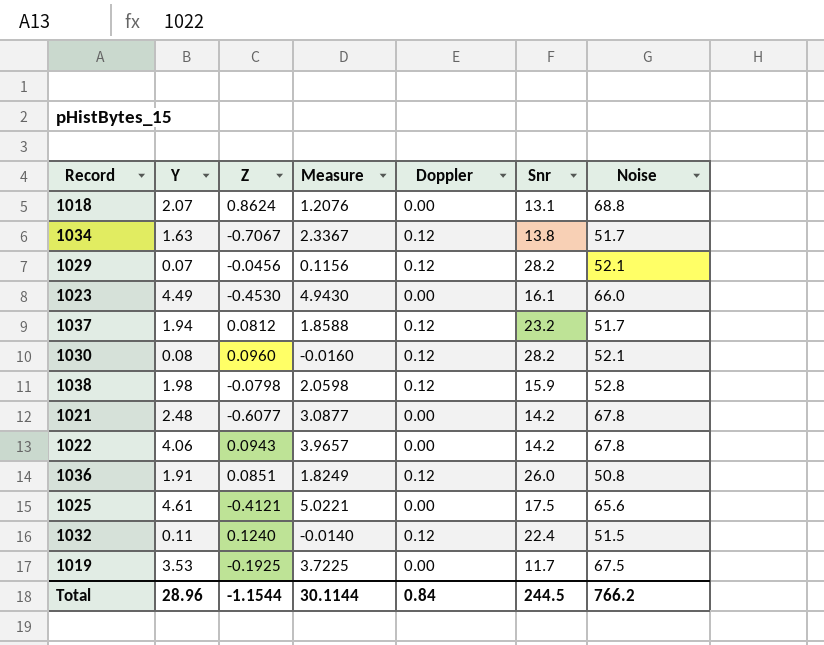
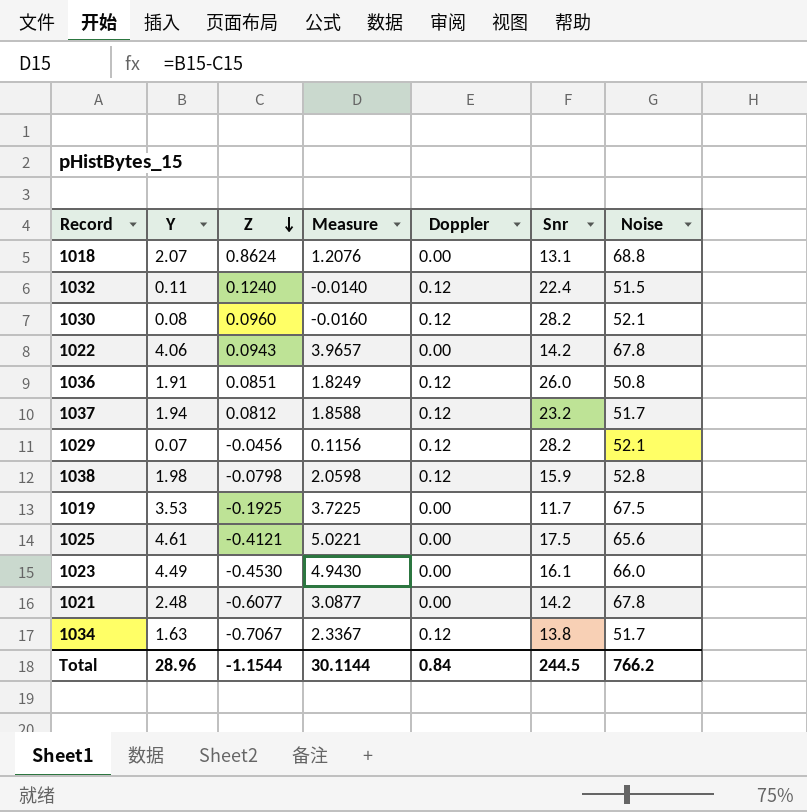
row order: none -> Z descending

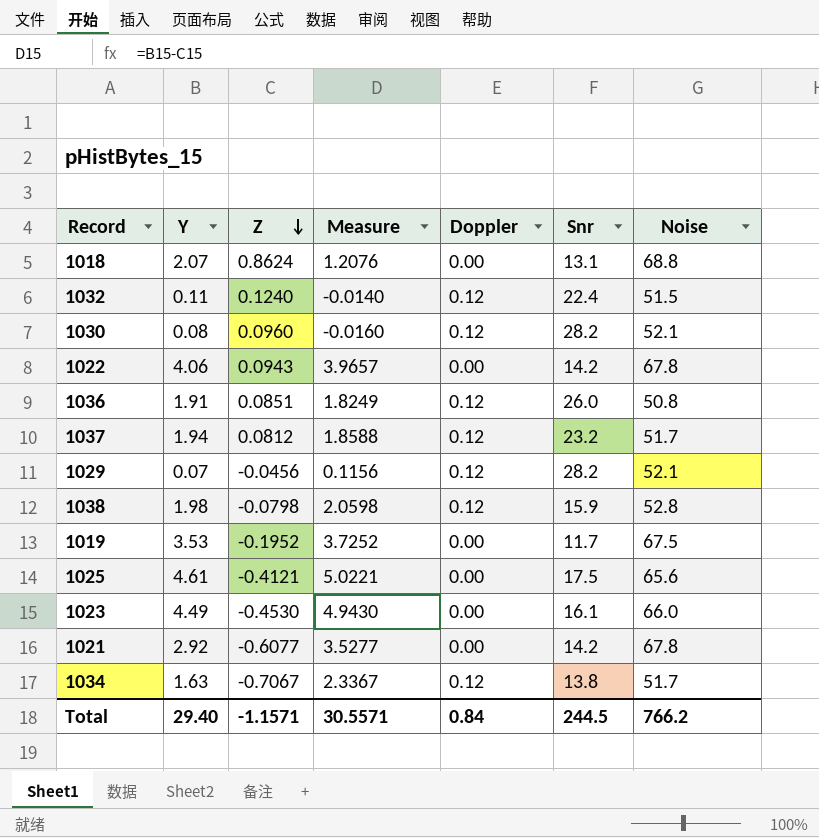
1019 | Z: -0.1925 -> -0.1952
1019 | Measure: 3.7225 -> 3.7252
1021 | Y: 2.48 -> 2.92
1021 | Measure: 3.0877 -> 3.5277
Total | Y: 28.96 -> 29.40
Total | Z: -1.1544 -> -1.1571
Total | Measure: 30.1144 -> 30.5571

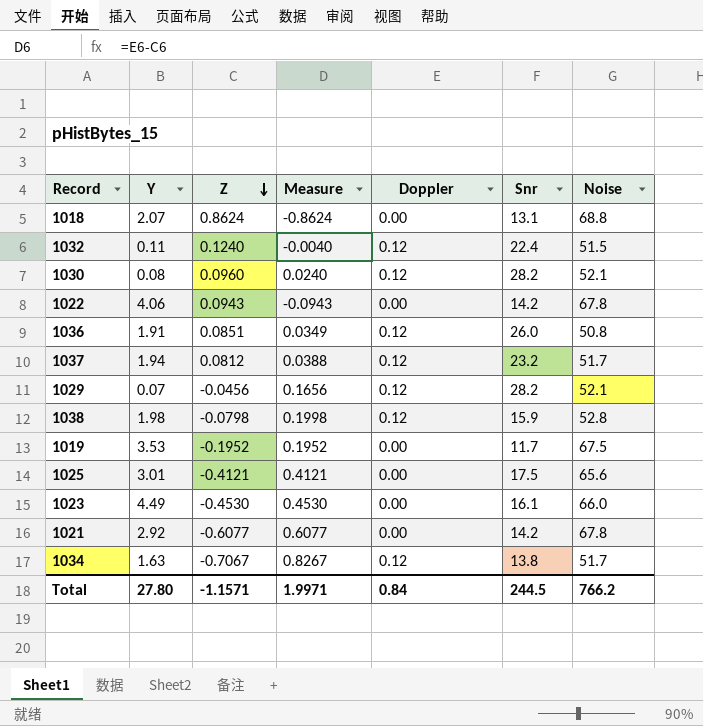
column Measure | formula: [Y] - [Z] -> [Doppler] - [Z]
1025 | Y: 4.61 -> 3.01
Total | Y: 29.40 -> 27.80
Total | Measure: 30.5571 -> 1.9971

